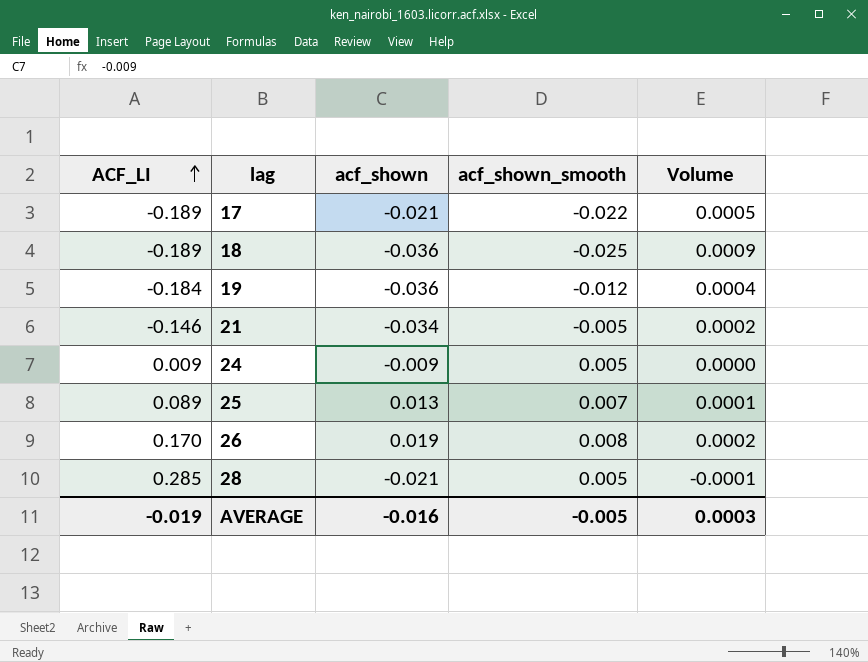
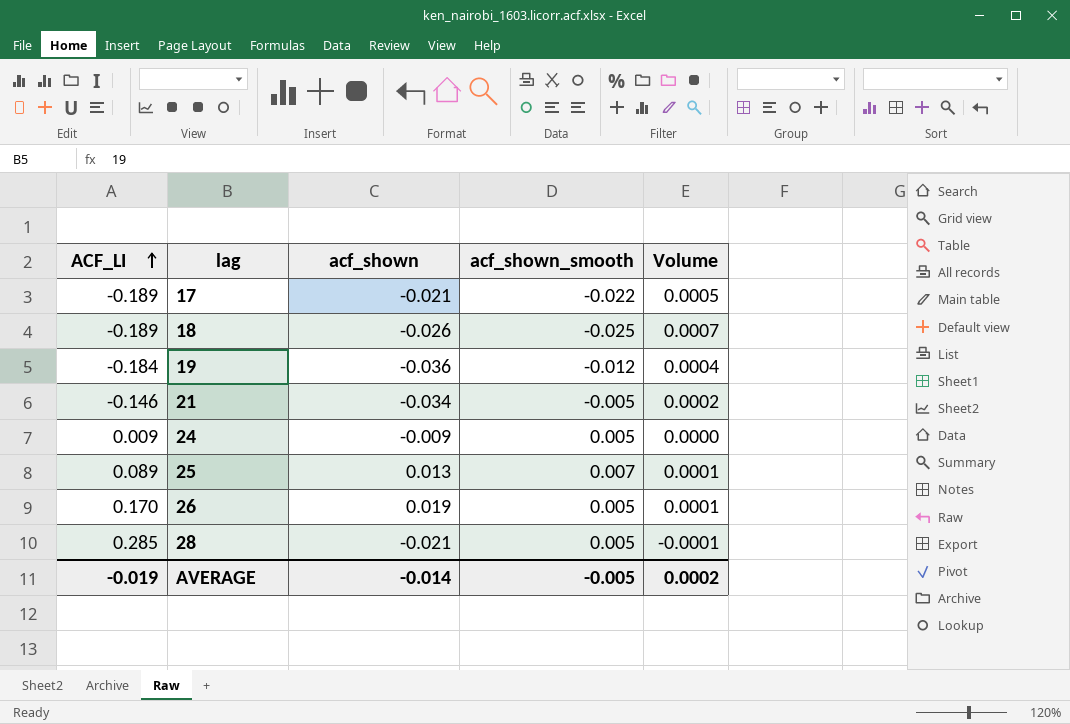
18 | acf_shown: -0.036 -> -0.026
18 | Volume: 0.0009 -> 0.0007
26 | acf_shown_smooth: 0.008 -> 0.005
26 | Volume: 0.0002 -> 0.0001
AVERAGE | acf_shown: -0.016 -> -0.014
AVERAGE | Volume: 0.0003 -> 0.0002

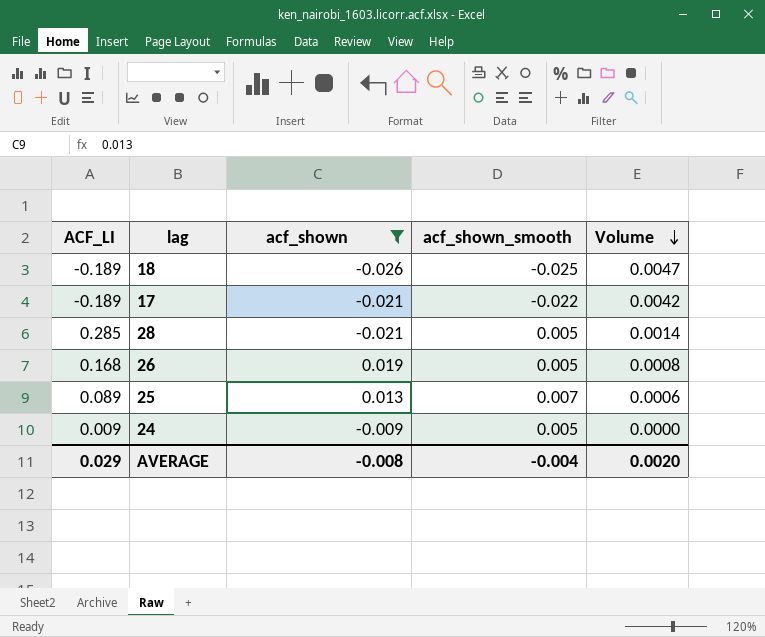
filter: none -> acf_shown >= -0.026
row order: ACF_LI ascending -> Volume descending
column Volume | formula: [acf_shown] * [acf_shown_smooth] -> [ACF_LI] * [acf_shown_smooth]
26 | ACF_LI: 0.170 -> 0.168
AVERAGE | ACF_LI: -0.019 -> 0.029
AVERAGE | acf_shown: -0.014 -> -0.008
AVERAGE | acf_shown_smooth: -0.005 -> -0.004
AVERAGE | Volume: 0.0002 -> 0.0020

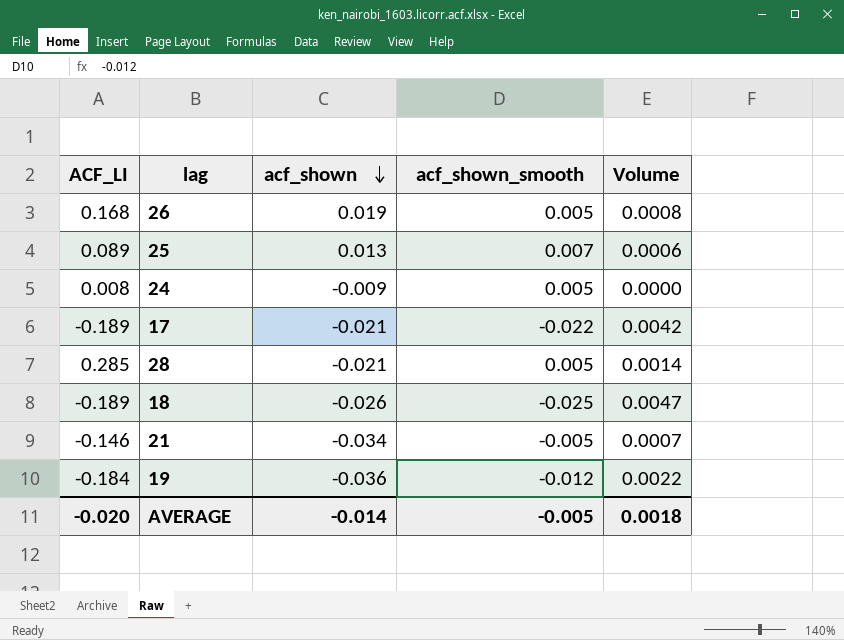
filter: acf_shown >= -0.026 -> none
row order: Volume descending -> acf_shown descending
24 | ACF_LI: 0.009 -> 0.008
AVERAGE | ACF_LI: 0.029 -> -0.020
AVERAGE | acf_shown: -0.008 -> -0.014
AVERAGE | acf_shown_smooth: -0.004 -> -0.005
AVERAGE | Volume: 0.0020 -> 0.0018

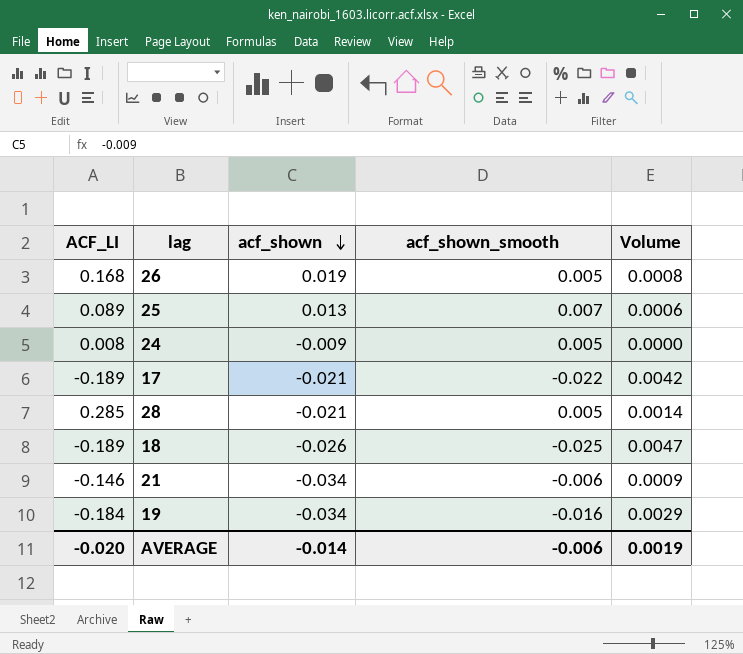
21 | acf_shown_smooth: -0.005 -> -0.006
21 | Volume: 0.0007 -> 0.0009
19 | acf_shown: -0.036 -> -0.034
19 | acf_shown_smooth: -0.012 -> -0.016
19 | Volume: 0.0022 -> 0.0029
AVERAGE | acf_shown_smooth: -0.005 -> -0.006
AVERAGE | Volume: 0.0018 -> 0.0019

